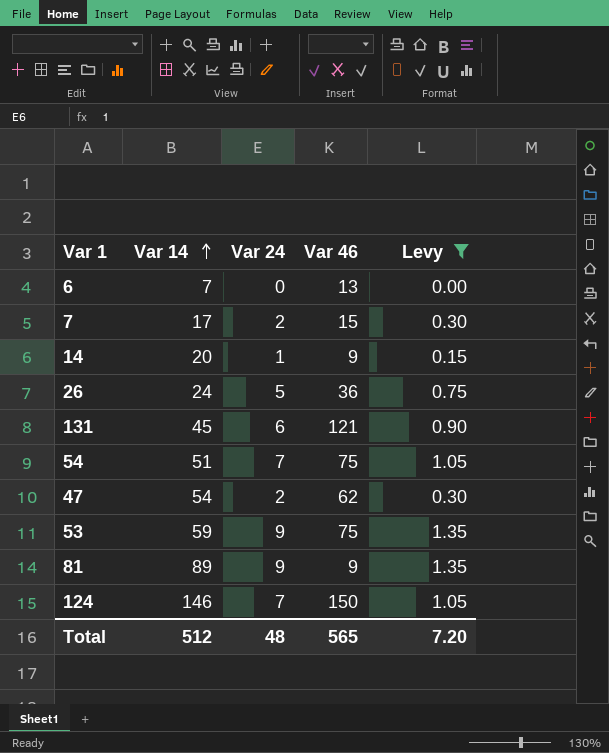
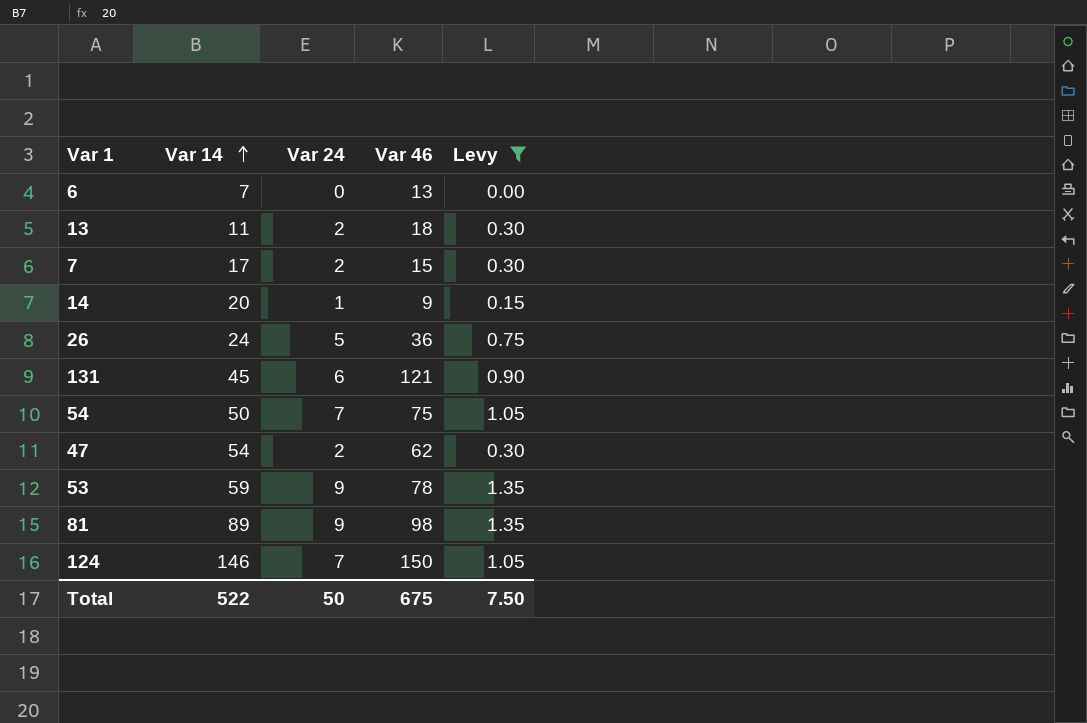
row 13: none -> 11 | 2 | 18 | 0.30
54 | Var 14: 51 -> 50
53 | Var 46: 75 -> 78
81 | Var 46: 9 -> 98
Total | Var 14: 512 -> 522
Total | Var 24: 48 -> 50
Total | Var 46: 565 -> 675
Total | Levy: 7.20 -> 7.50

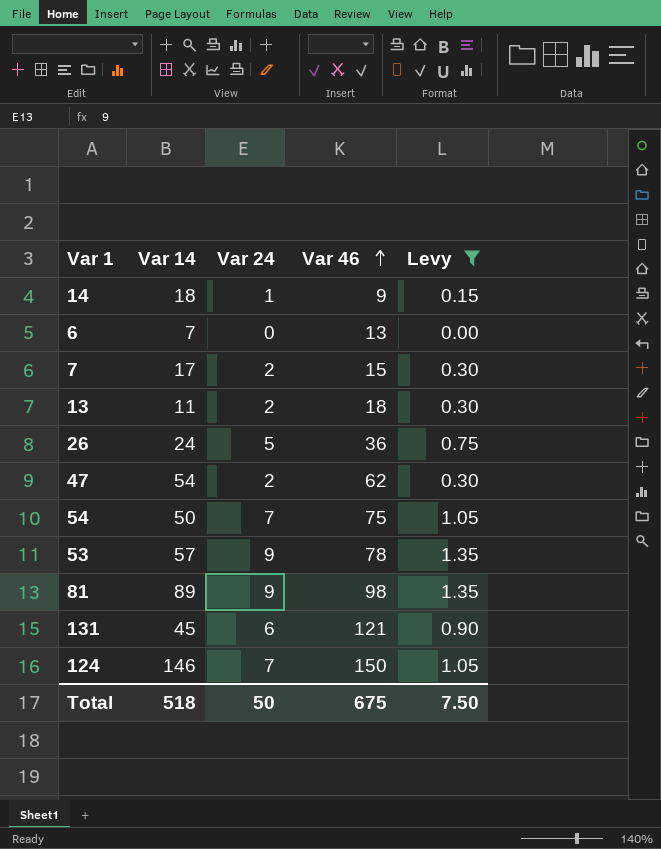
row order: Var 14 ascending -> Var 46 ascending
14 | Var 14: 20 -> 18
53 | Var 14: 59 -> 57
Total | Var 14: 522 -> 518

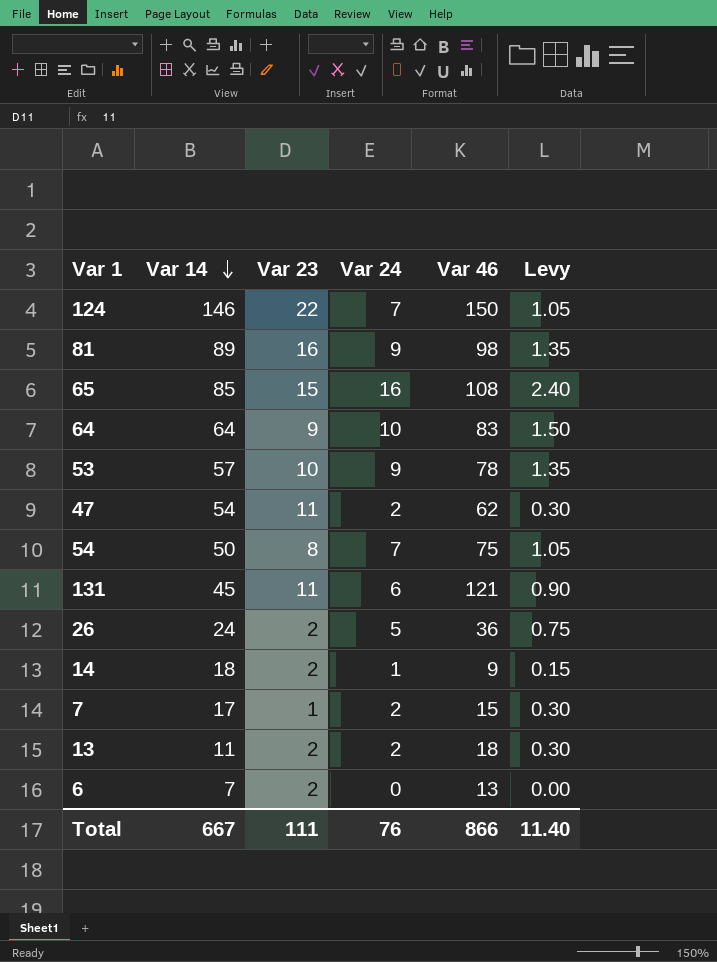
filter: Levy <= 1.35 -> none
row order: Var 46 ascending -> Var 14 descending
column Var 23 | position: none -> 3
Total | Var 14: 518 -> 667
Total | Var 24: 50 -> 76
Total | Var 46: 675 -> 866
Total | Levy: 7.50 -> 11.40

